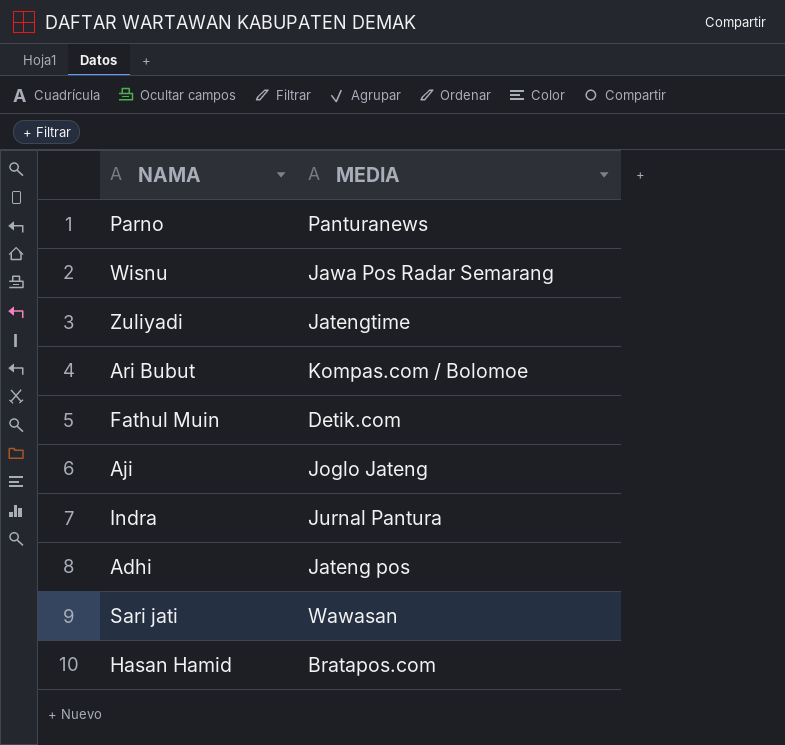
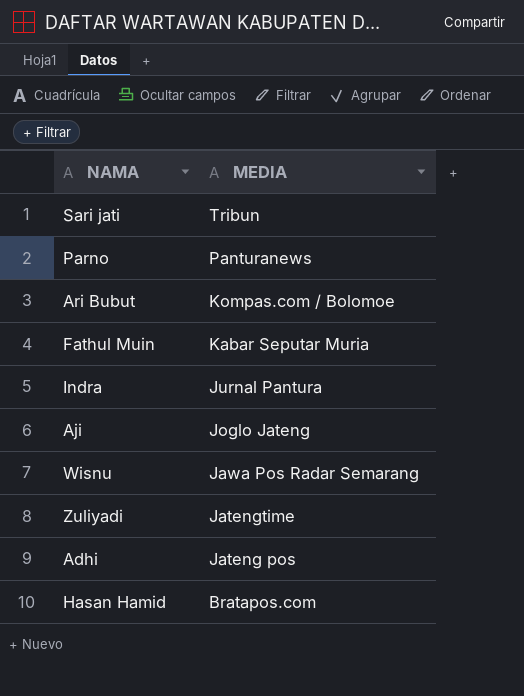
row order: none -> MEDIA descending
Sari jati | MEDIA: Wawasan -> Tribun
Fathul Muin | MEDIA: Detik.com -> Kabar Seputar Muria

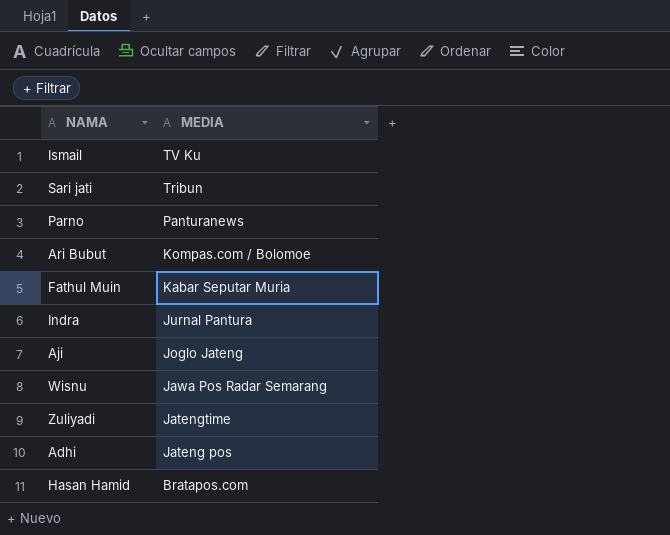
row Ismail: none -> TV Ku

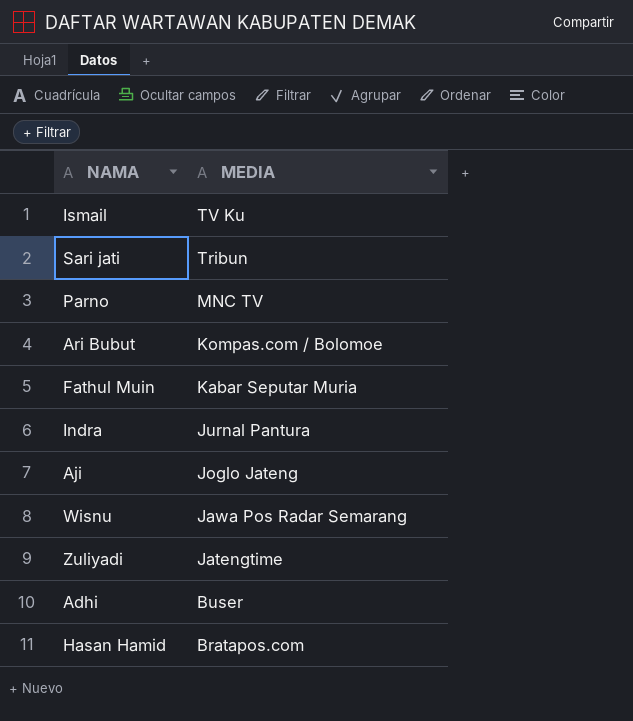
Parno | MEDIA: Panturanews -> MNC TV
Adhi | MEDIA: Jateng pos -> Buser

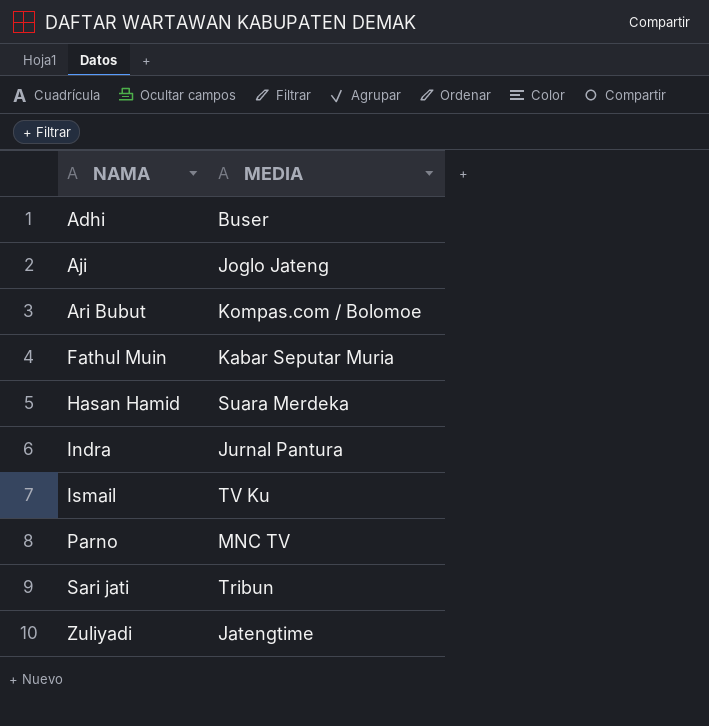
row order: MEDIA descending -> NAMA ascending
row Wisnu: Jawa Pos Radar Semarang -> none
Hasan Hamid | MEDIA: Bratapos.com -> Suara Merdeka

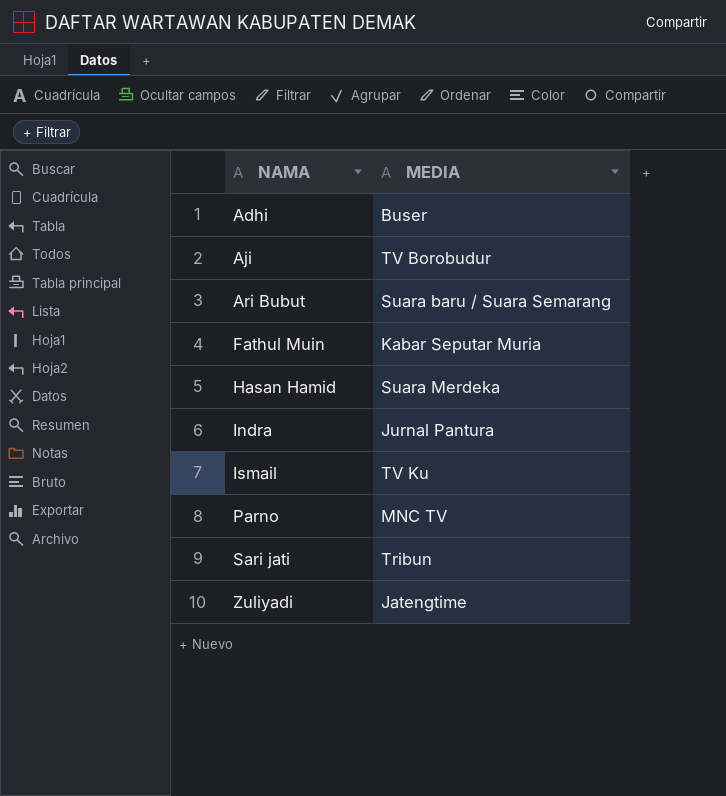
Aji | MEDIA: Joglo Jateng -> TV Borobudur
Ari Bubut | MEDIA: Kompas.com / Bolomoe -> Suara baru / Suara Semarang

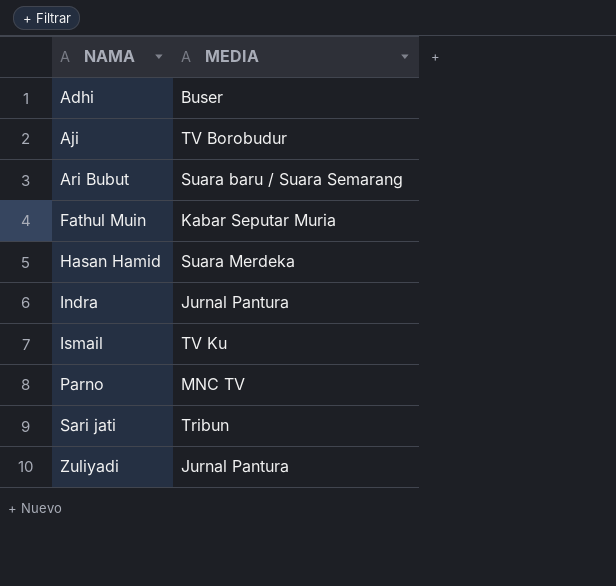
Zuliyadi | MEDIA: Jatengtime -> Jurnal Pantura

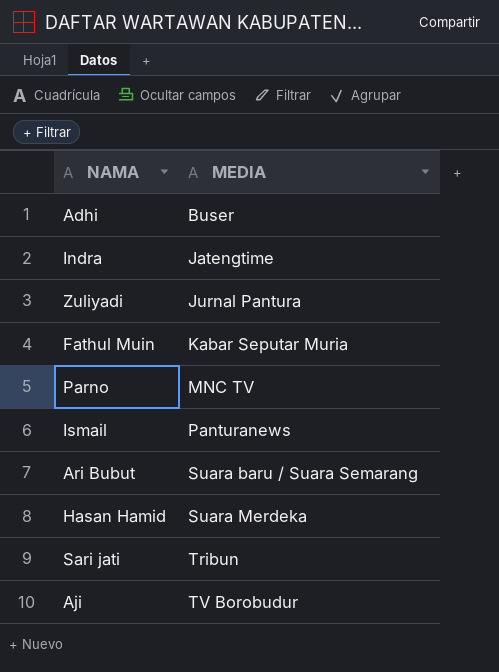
row order: NAMA ascending -> MEDIA ascending
Indra | MEDIA: Jurnal Pantura -> Jatengtime
Ismail | MEDIA: TV Ku -> Panturanews

